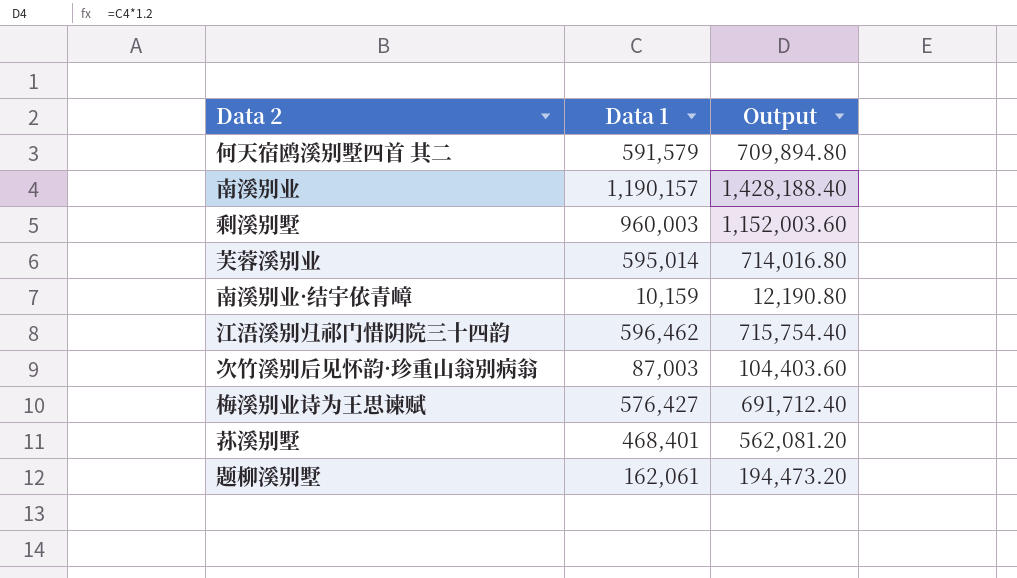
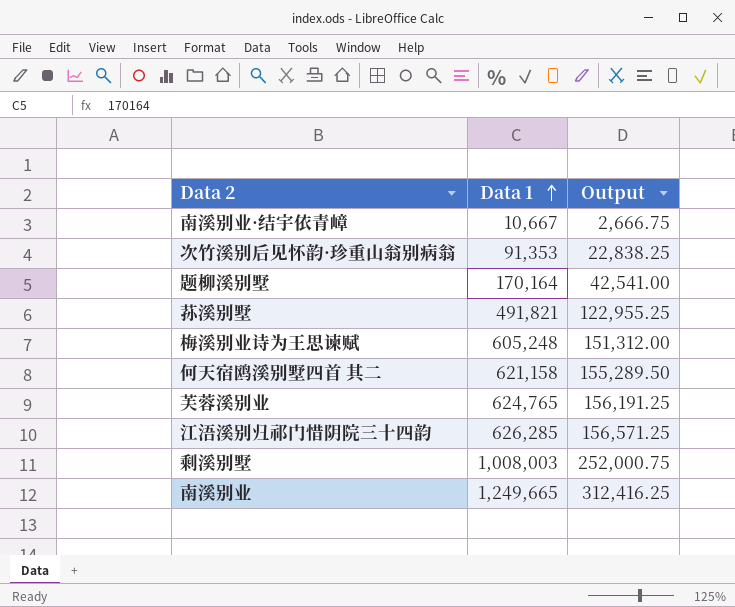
row order: none -> Data 1 ascending
column Output | formula: [Data 1] * 1.2 -> [Data 1] * 0.25
南溪别业·结宇依青嶂 | Data 1: 10,159 -> 10,667
次竹溪别后见怀韵·珍重山翁别病翁 | Data 1: 87,003 -> 91,353
题柳溪别墅 | Data 1: 162,061 -> 170,164
荪溪别墅 | Data 1: 468,401 -> 491,821
梅溪别业诗为王思谏赋 | Data 1: 576,427 -> 605,248
何天宿鸥溪别墅四首 其二 | Data 1: 591,579 -> 621,158
芙蓉溪别业 | Data 1: 595,014 -> 624,765
江浯溪别归祁门惜阴院三十四韵 | Data 1: 596,462 -> 626,285
剩溪别墅 | Data 1: 960,003 -> 1,008,003
南溪别业 | Data 1: 1,190,157 -> 1,249,665

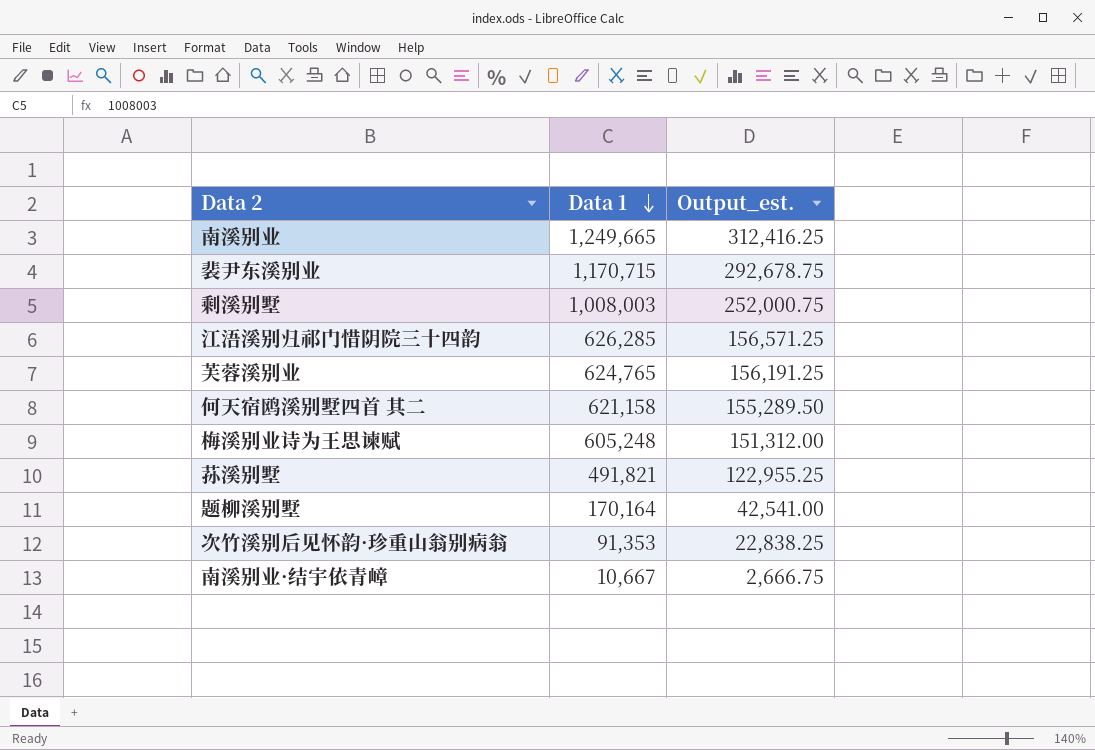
row order: Data 1 ascending -> Data 1 descending
column name: Output -> Output_est.
row 裴尹东溪别业: none -> 1,170,715 | 292,678.75

